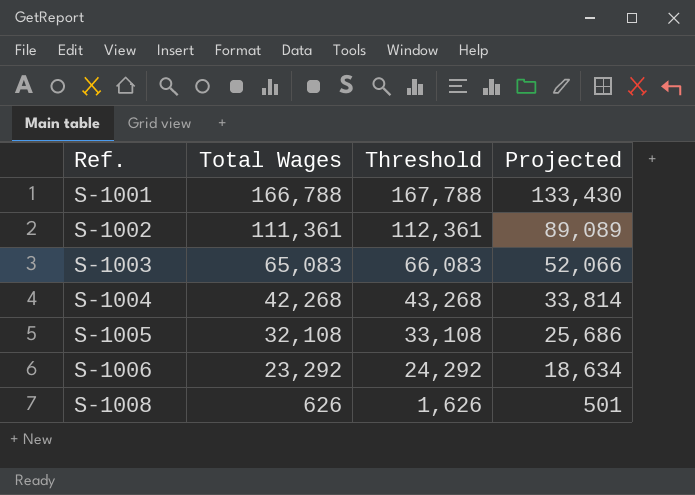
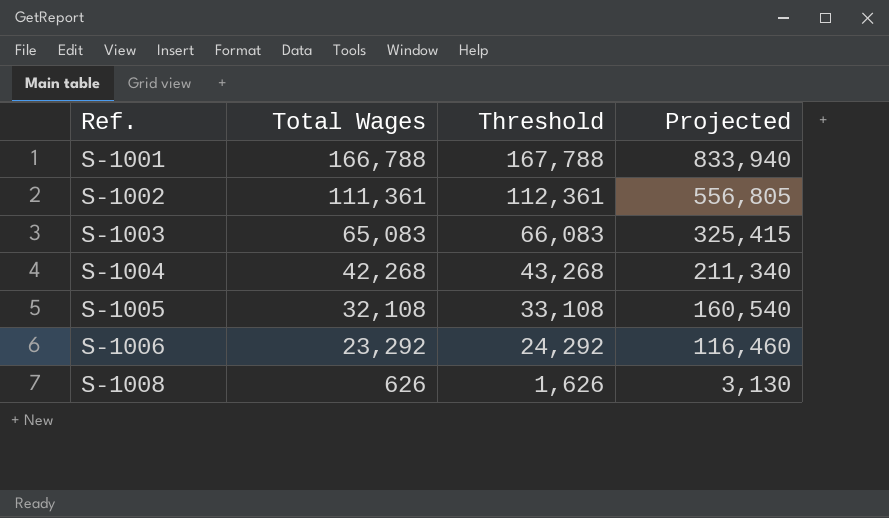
column Projected | formula: [Total Wages] * 0.8 -> [Total Wages] * 5

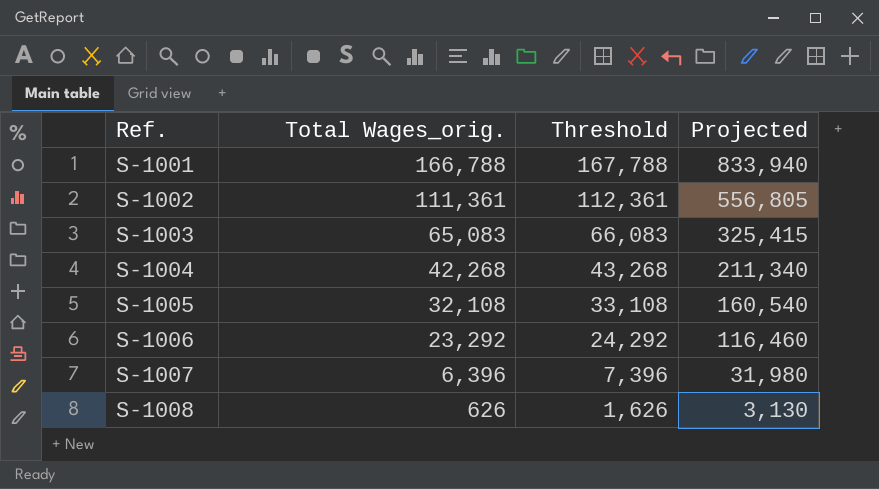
column name: Total Wages -> Total Wages_orig.
row S-1007: none -> 6,396 | 7,396 | 31,980

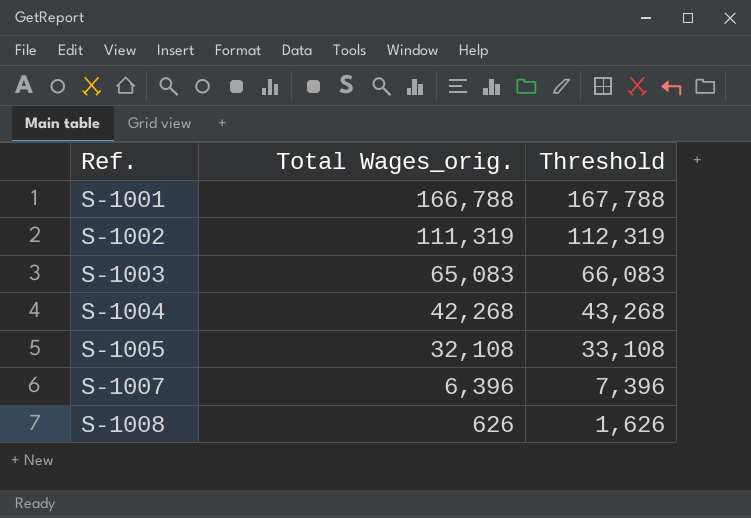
column Projected | formula: [Total Wages_orig.] * 5 -> none
row S-1006: 23,292 | 24,292 | 116,460 -> none
S-1002 | Total Wages_orig.: 111,361 -> 111,319
S-1002 | Threshold: 112,361 -> 112,319

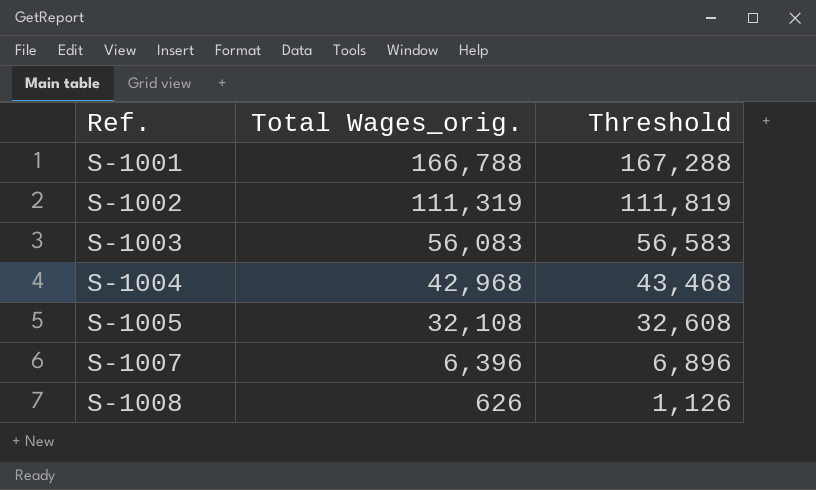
column Threshold | formula: [Total Wages_orig.] + 1000 -> [Total Wages_orig.] + 500
S-1003 | Total Wages_orig.: 65,083 -> 56,083
S-1004 | Total Wages_orig.: 42,268 -> 42,968

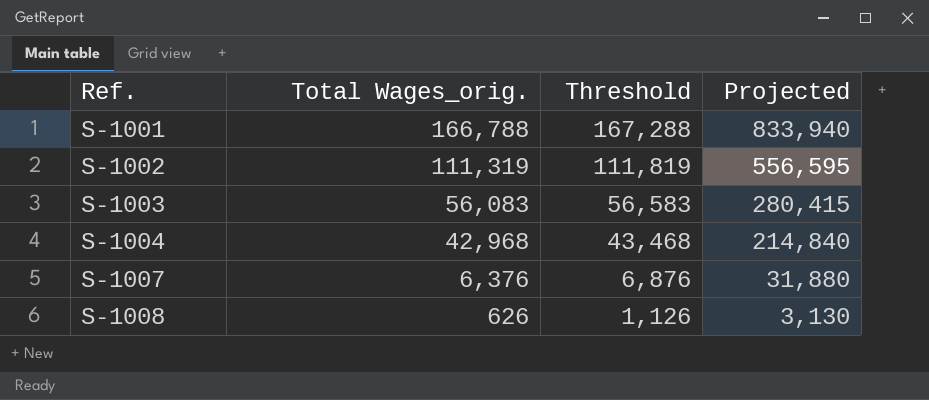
column Projected | formula: none -> [Total Wages_orig.] * 5
row S-1005: 32,108 | 32,608 -> none
S-1007 | Total Wages_orig.: 6,396 -> 6,376
S-1007 | Threshold: 6,896 -> 6,876

